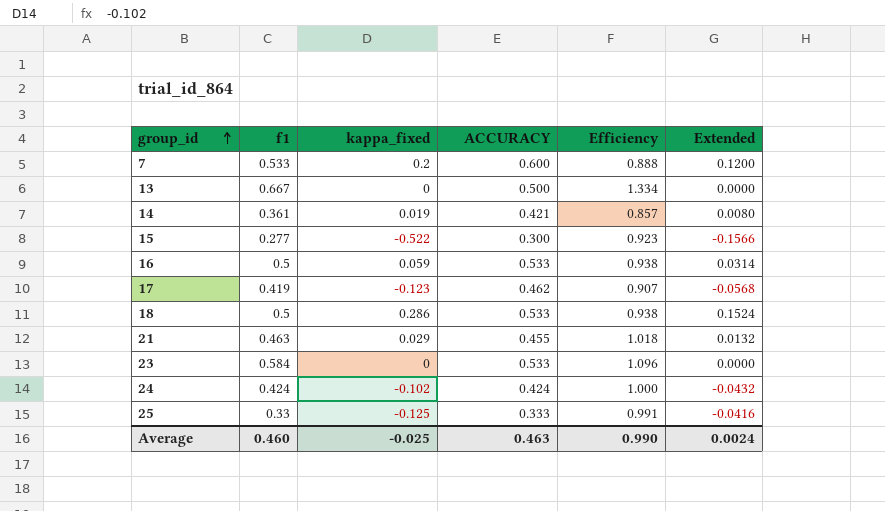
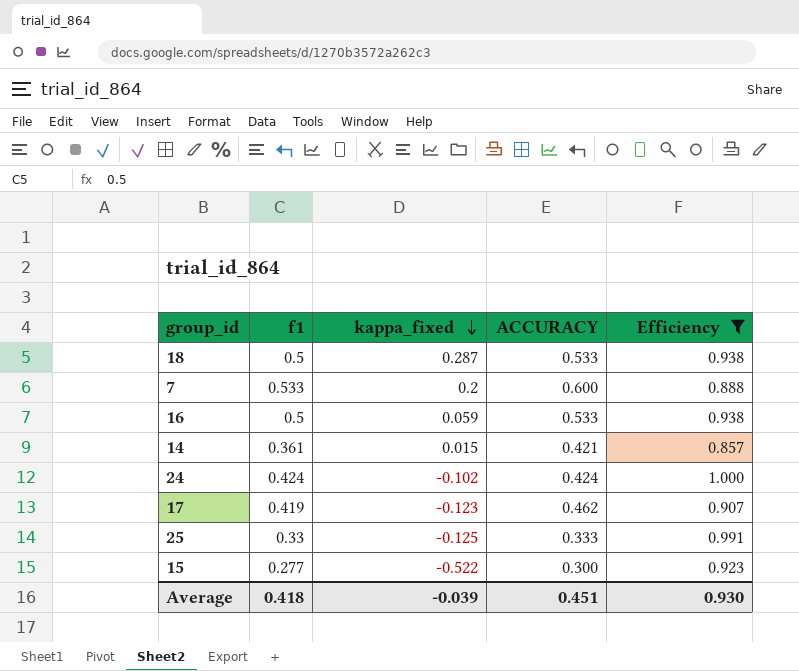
filter: none -> Efficiency <= 1.000
row order: group_id ascending -> kappa_fixed descending
column Extended | formula: [kappa_fixed] * [ACCURACY] -> none
18 | kappa_fixed: 0.286 -> 0.287
14 | kappa_fixed: 0.019 -> 0.015
Average | f1: 0.460 -> 0.418
Average | kappa_fixed: -0.025 -> -0.039
Average | ACCURACY: 0.463 -> 0.451
Average | Efficiency: 0.990 -> 0.930

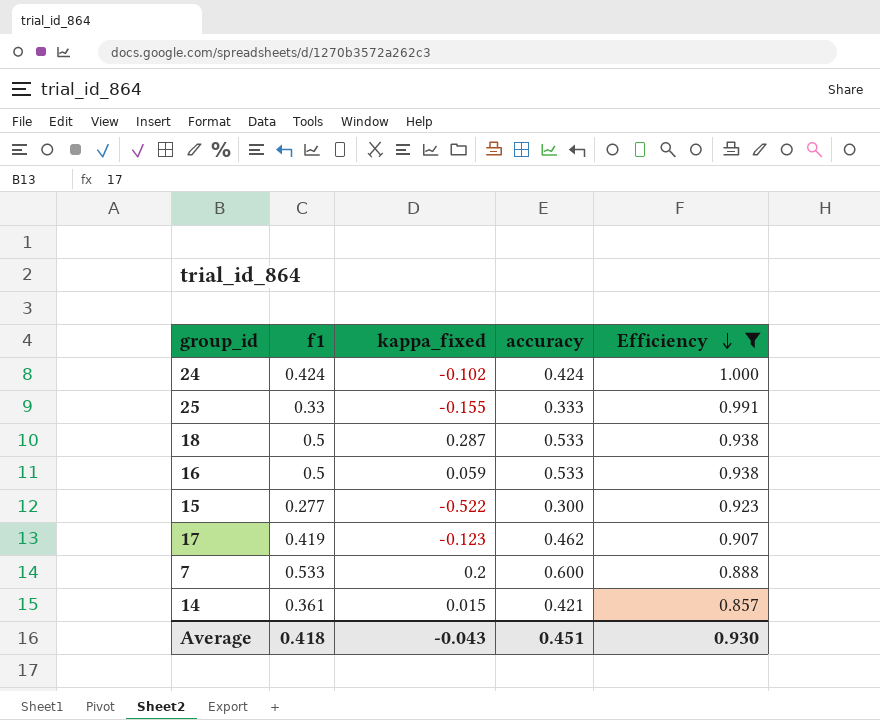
row order: kappa_fixed descending -> Efficiency descending
column name: ACCURACY -> accuracy
25 | kappa_fixed: -0.125 -> -0.155
Average | kappa_fixed: -0.039 -> -0.043

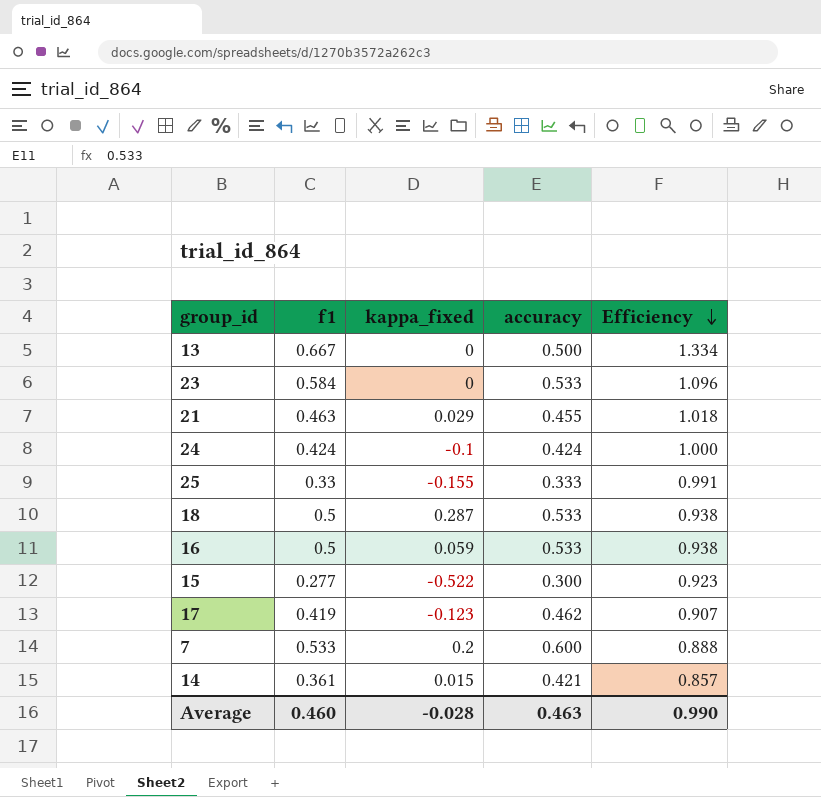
filter: Efficiency <= 1.000 -> none
24 | kappa_fixed: -0.102 -> -0.1
Average | f1: 0.418 -> 0.460
Average | kappa_fixed: -0.043 -> -0.028
Average | accuracy: 0.451 -> 0.463
Average | Efficiency: 0.930 -> 0.990

